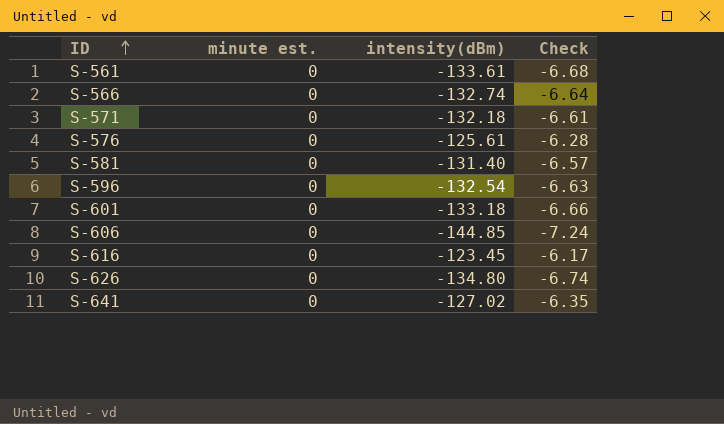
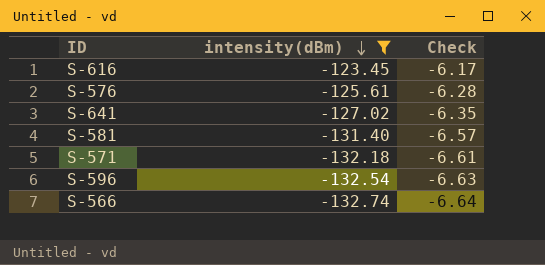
filter: none -> intensity(dBm) >= -132.74
row order: ID ascending -> intensity(dBm) descending
column minute est. | position: 2 -> none

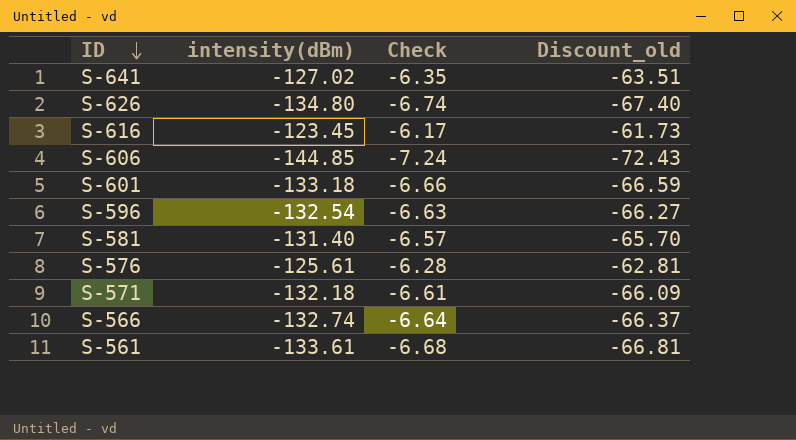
filter: intensity(dBm) >= -132.74 -> none
row order: intensity(dBm) descending -> ID descending
column Discount_old | formula: none -> [intensity(dBm)] * 0.5

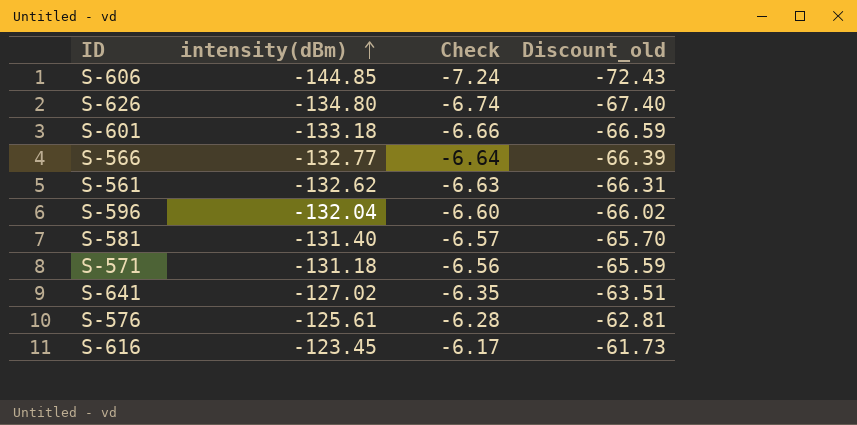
row order: ID descending -> intensity(dBm) ascending
S-566 | intensity(dBm): -132.74 -> -132.77
S-566 | Discount_old: -66.37 -> -66.39
S-561 | intensity(dBm): -133.61 -> -132.62
S-561 | Check: -6.68 -> -6.63
S-561 | Discount_old: -66.81 -> -66.31
S-596 | intensity(dBm): -132.54 -> -132.04
S-596 | Check: -6.63 -> -6.60
S-596 | Discount_old: -66.27 -> -66.02
S-571 | intensity(dBm): -132.18 -> -131.18
S-571 | Check: -6.61 -> -6.56
S-571 | Discount_old: -66.09 -> -65.59

